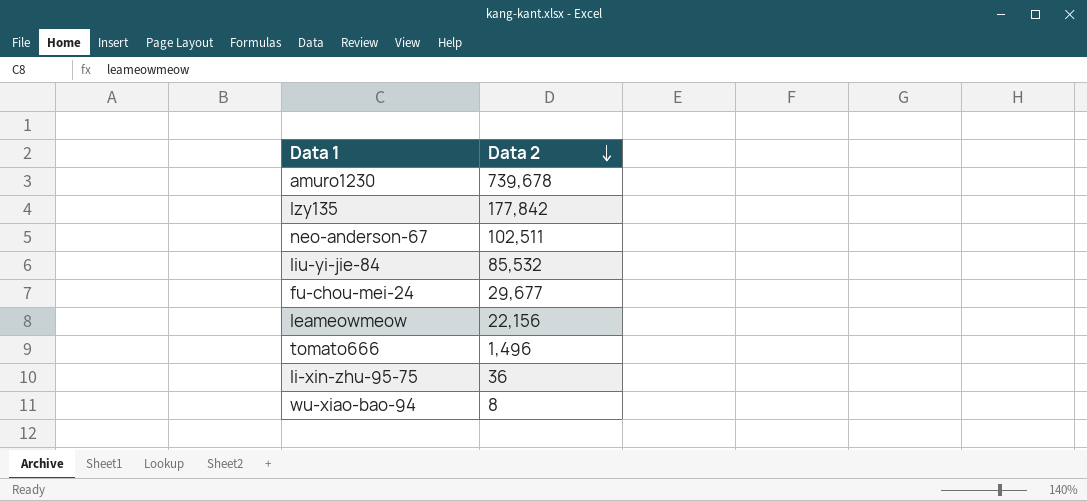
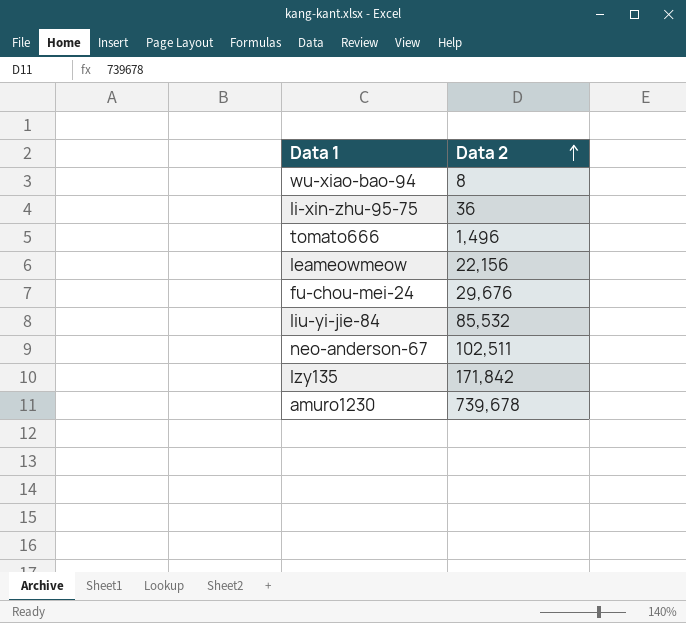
row order: Data 2 descending -> Data 2 ascending
fu-chou-mei-24 | Data 2: 29,677 -> 29,676
lzy135 | Data 2: 177,842 -> 171,842

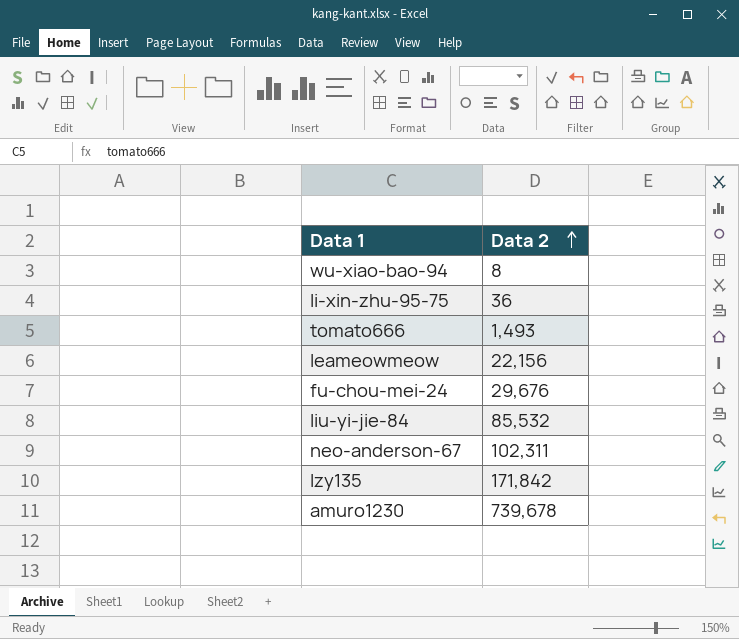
tomato666 | Data 2: 1,496 -> 1,493
neo-anderson-67 | Data 2: 102,511 -> 102,311

